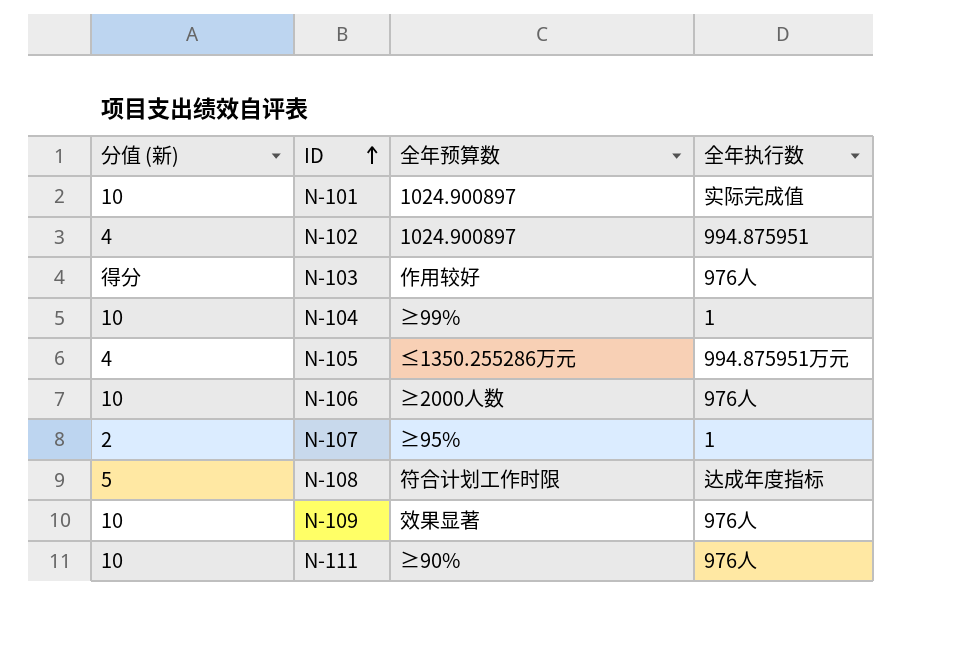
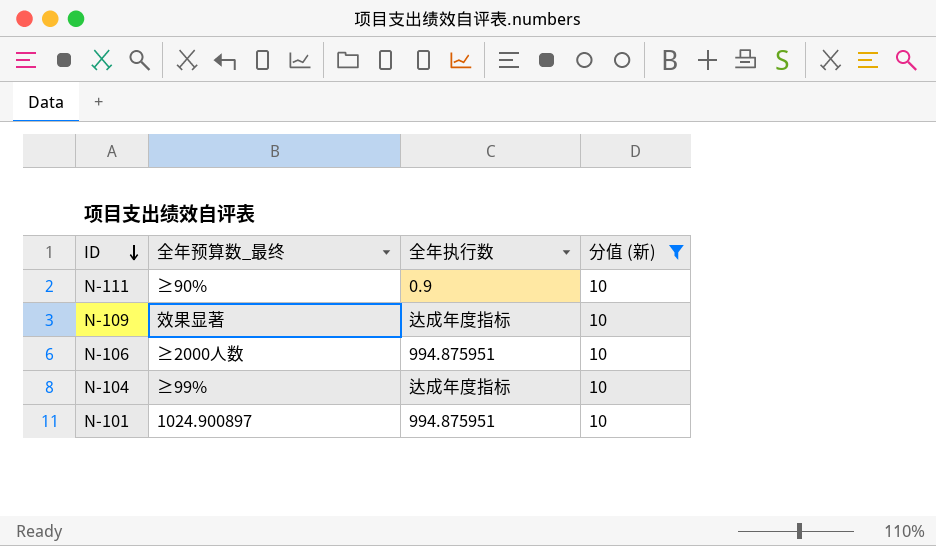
filter: none -> 分值 (新) = 10
row order: ID ascending -> ID descending
column name: 全年预算数 -> 全年预算数_最终
column 分值 (新) | position: 1 -> 4
N-111 | 全年执行数: 976人 -> 0.9
N-109 | 全年执行数: 976人 -> 达成年度指标
N-106 | 全年执行数: 976人 -> 994.875951
N-104 | 全年执行数: 1 -> 达成年度指标
N-101 | 全年执行数: 实际完成值 -> 994.875951

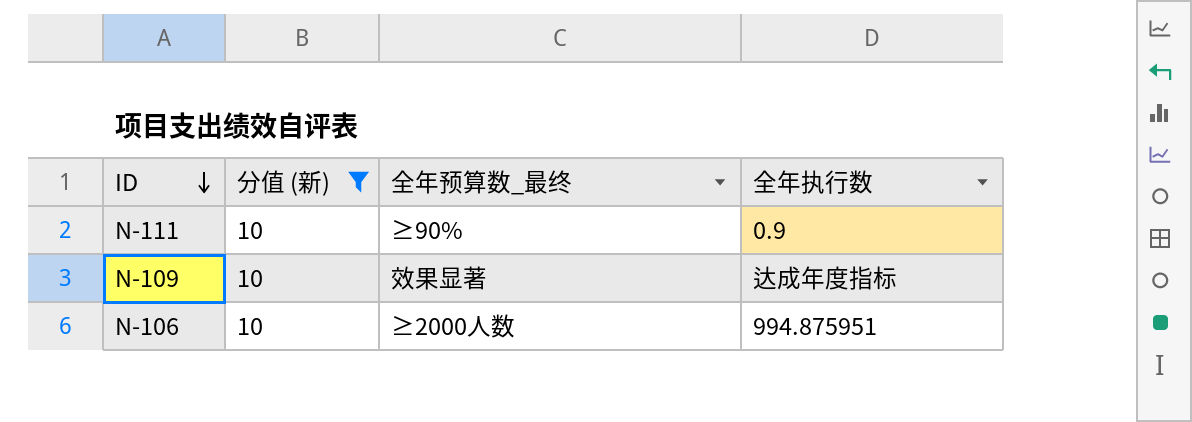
column 分值 (新) | position: 4 -> 2
row N-104: ≥99% | 达成年度指标 | 10 -> none
row N-101: 1024.900897 | 994.875951 | 10 -> none

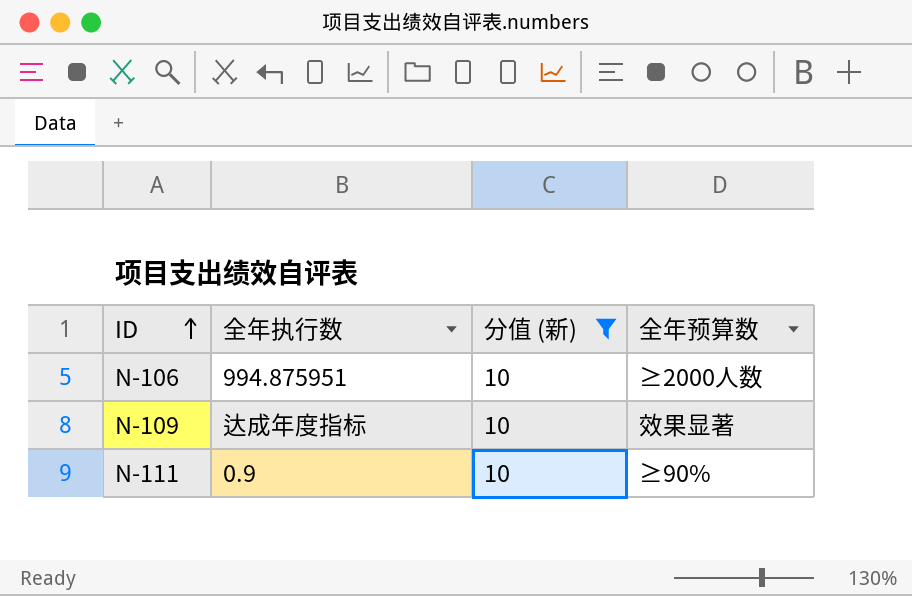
row order: ID descending -> ID ascending
column 全年执行数 | position: 4 -> 2
column name: 全年预算数_最终 -> 全年预算数

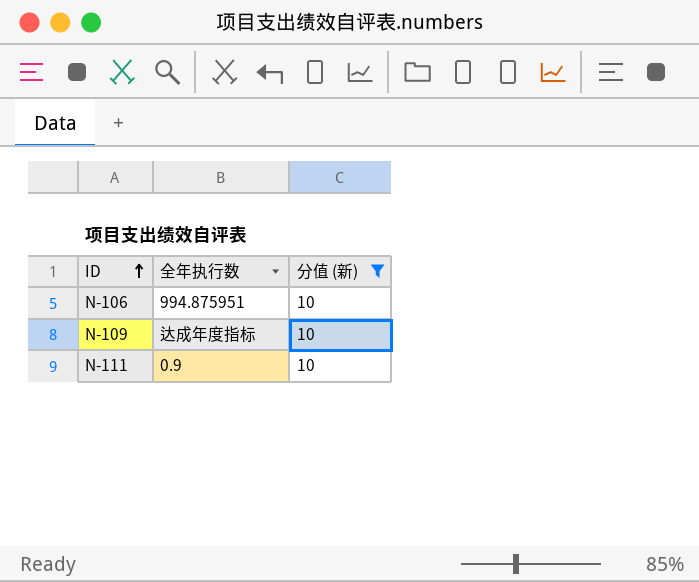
column 全年预算数 | position: 4 -> none

